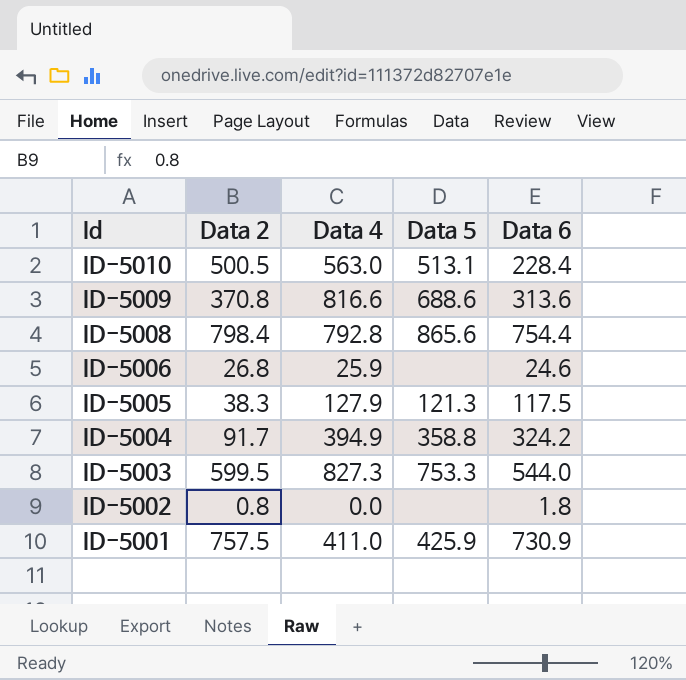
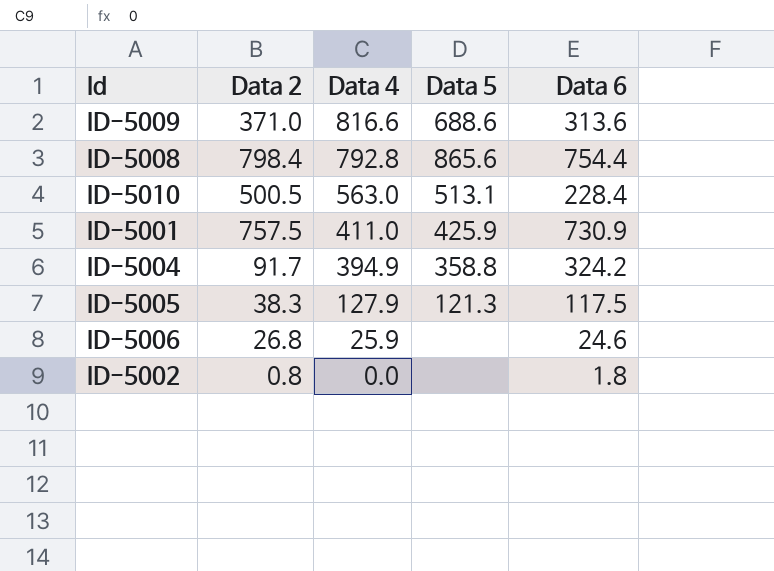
row order: Id descending -> Data 4 descending
row ID-5003: 599.5 | 827.3 | 753.3 | 544.0 -> none
ID-5009 | Data 2: 370.8 -> 371.0

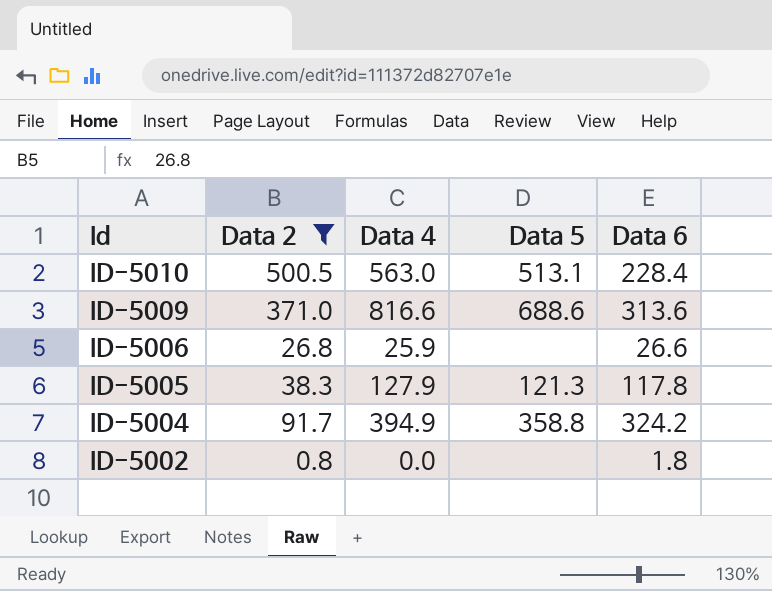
filter: none -> Data 2 <= 500.5
row order: Data 4 descending -> Id descending
ID-5006 | Data 6: 24.6 -> 26.6
ID-5005 | Data 6: 117.5 -> 117.8

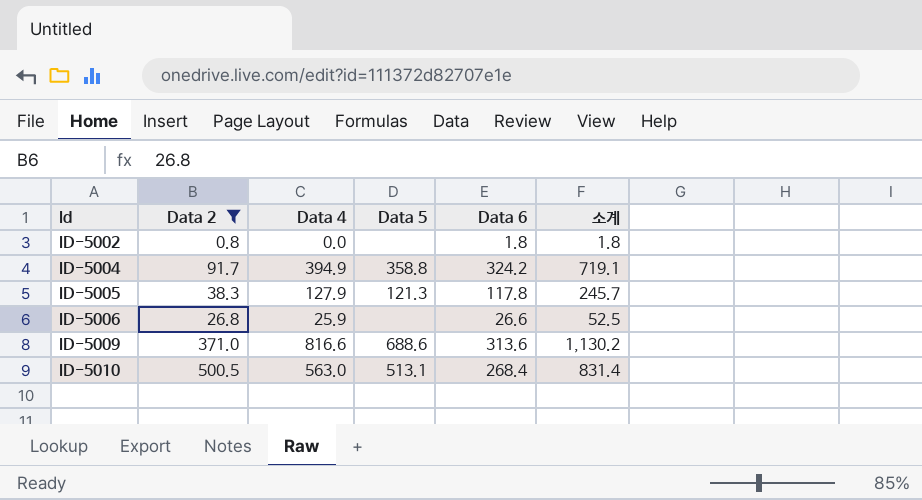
row order: Id descending -> Id ascending
column 소계 | formula: none -> [Data 4] + [Data 6]
ID-5010 | Data 6: 228.4 -> 268.4

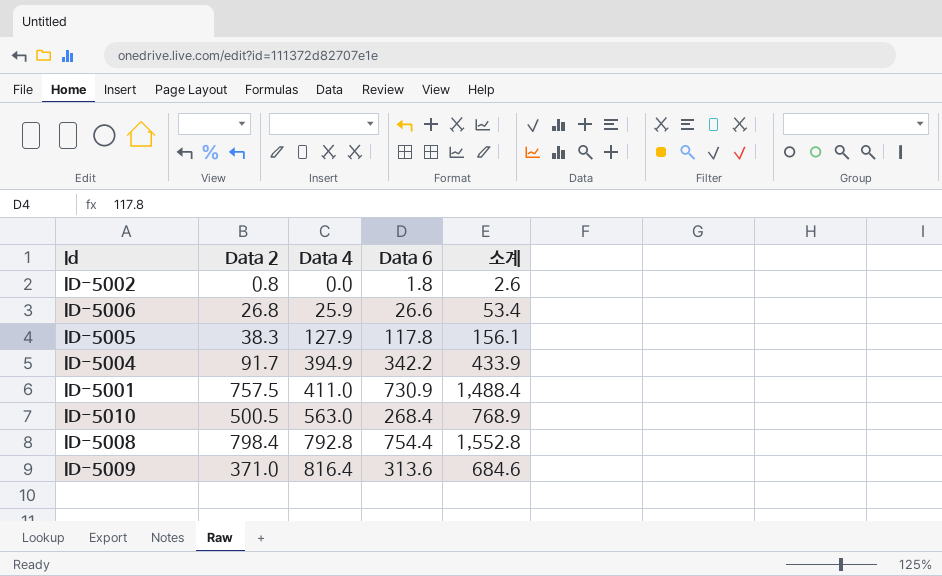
filter: Data 2 <= 500.5 -> none
row order: Id ascending -> Data 4 ascending
column Data 5 | position: 4 -> none
column 소계 | formula: [Data 4] + [Data 6] -> [Data 2] + [Data 6]
ID-5004 | Data 6: 324.2 -> 342.2
ID-5009 | Data 4: 816.6 -> 816.4

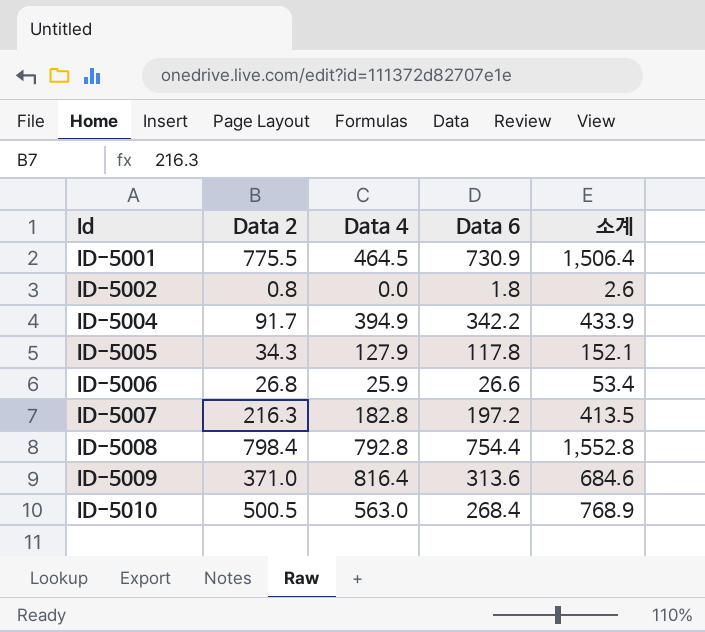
row order: Data 4 ascending -> Id ascending
ID-5001 | Data 2: 757.5 -> 775.5
ID-5001 | Data 4: 411.0 -> 464.5
ID-5001 | 소계: 1,488.4 -> 1,506.4
ID-5005 | Data 2: 38.3 -> 34.3
ID-5005 | 소계: 156.1 -> 152.1
row ID-5007: none -> 216.3 | 182.8 | 197.2 | 413.5

